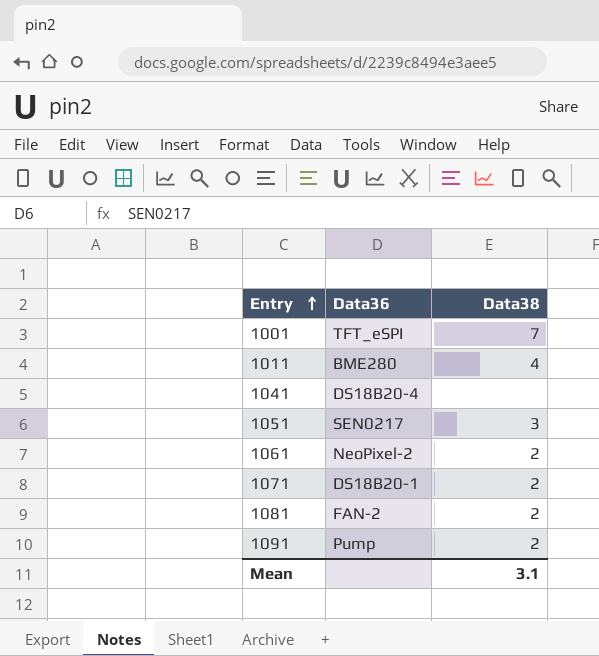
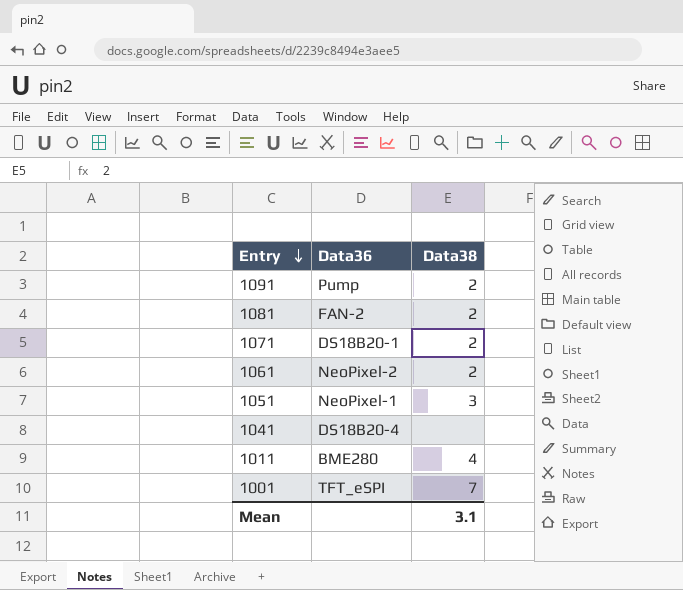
row order: Entry ascending -> Entry descending
1051 | Data36: SEN0217 -> NeoPixel-1

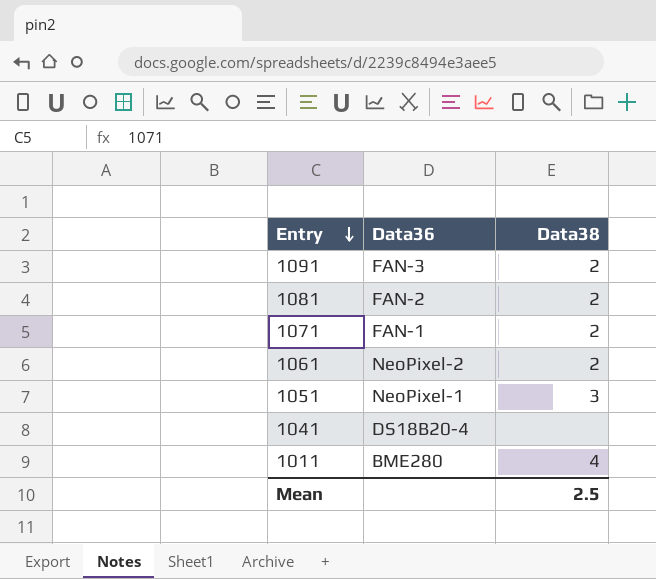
row 1001: TFT_eSPI | 7 -> none
1091 | Data36: Pump -> FAN-3
1071 | Data36: DS18B20-1 -> FAN-1
Mean | Data38: 3.1 -> 2.5

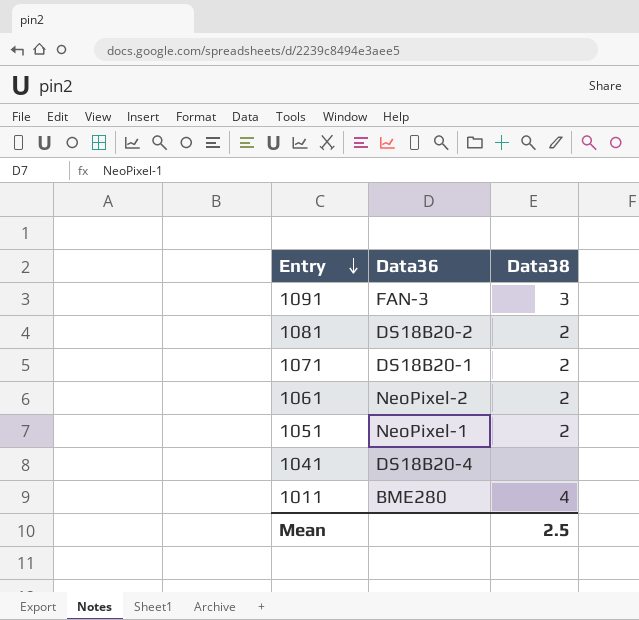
1091 | Data38: 2 -> 3
1081 | Data36: FAN-2 -> DS18B20-2
1071 | Data36: FAN-1 -> DS18B20-1
1051 | Data38: 3 -> 2

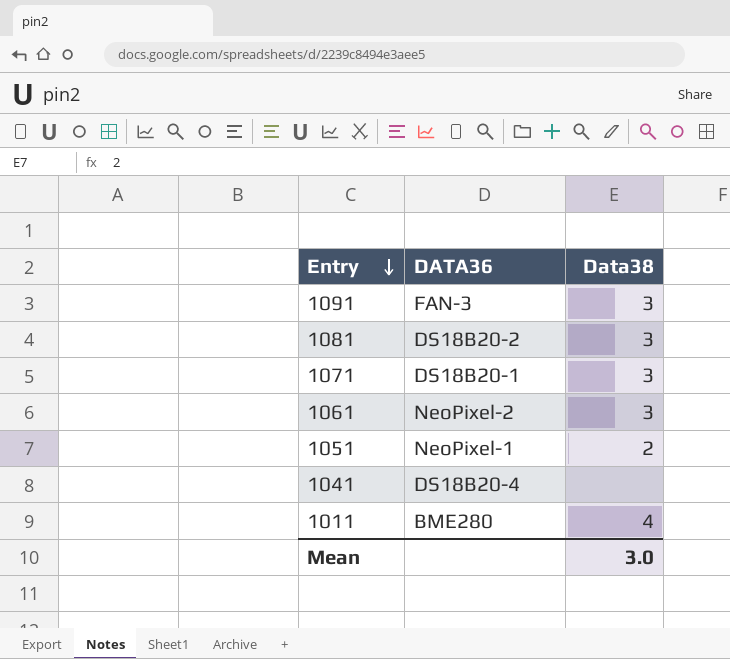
column name: Data36 -> DATA36
1081 | Data38: 2 -> 3
1071 | Data38: 2 -> 3
1061 | Data38: 2 -> 3
Mean | Data38: 2.5 -> 3.0

